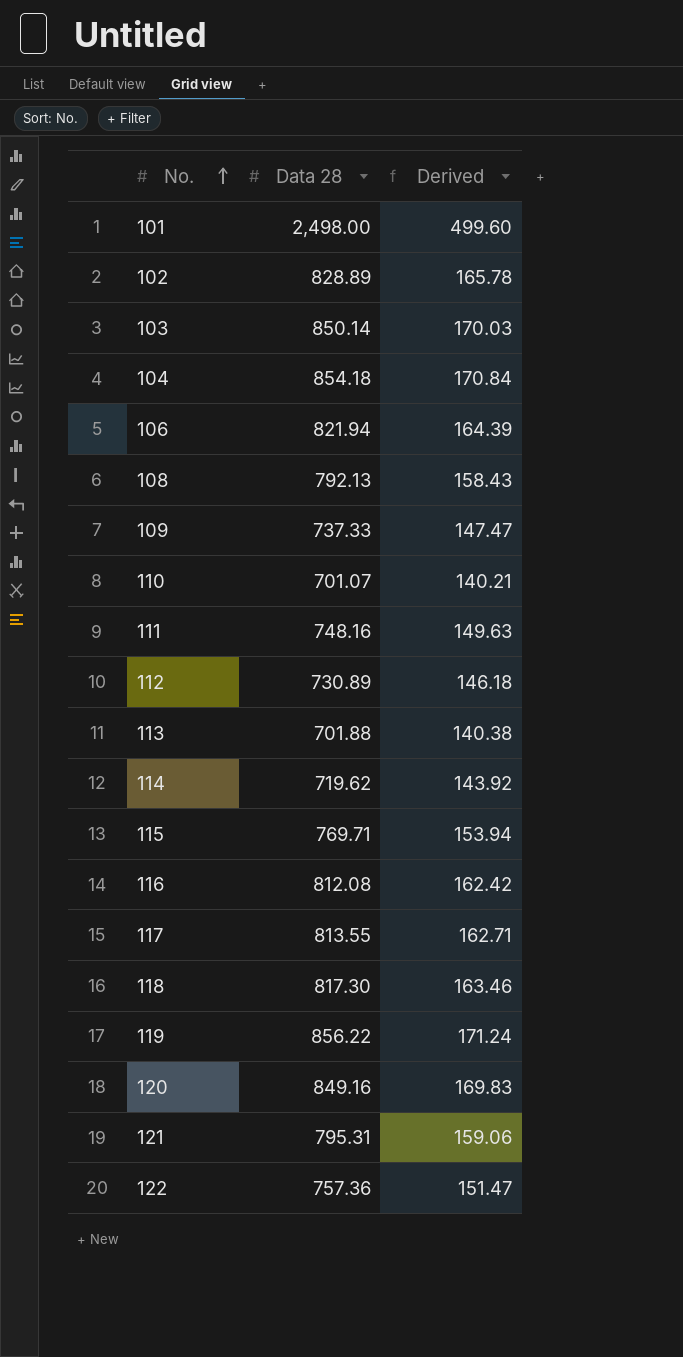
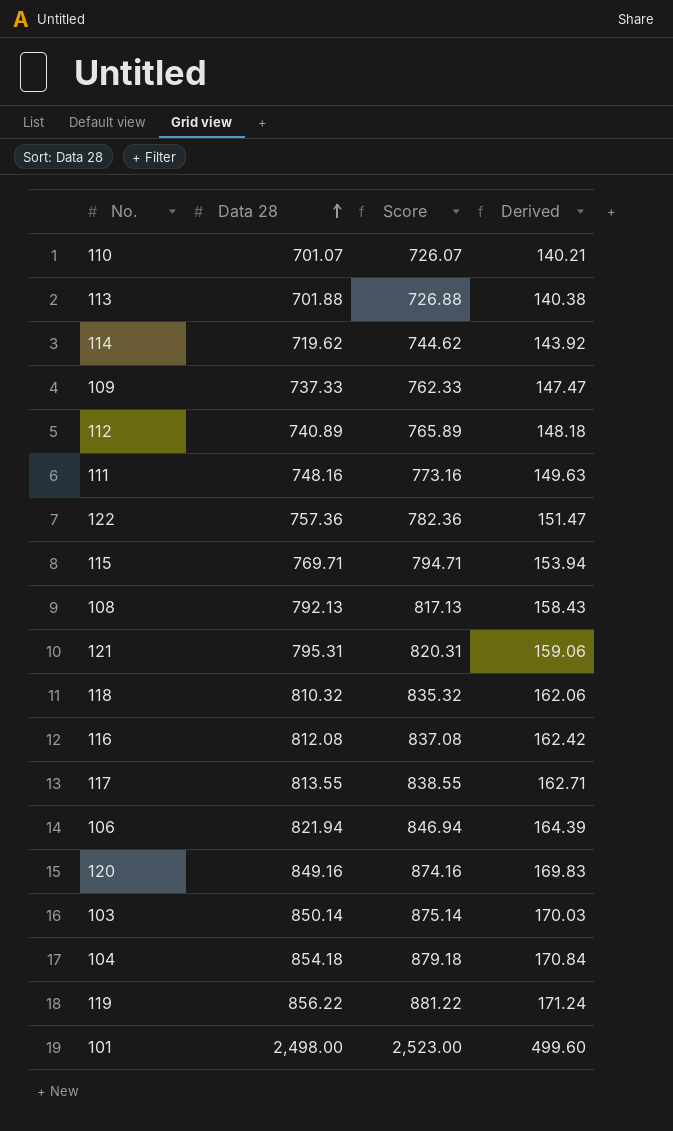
row order: No. ascending -> Data 28 ascending
column Score | formula: none -> [Data 28] + 25
row 102: 828.89 | 165.78 -> none
112 | Data 28: 730.89 -> 740.89
112 | Derived: 146.18 -> 148.18
118 | Data 28: 817.30 -> 810.32
118 | Derived: 163.46 -> 162.06

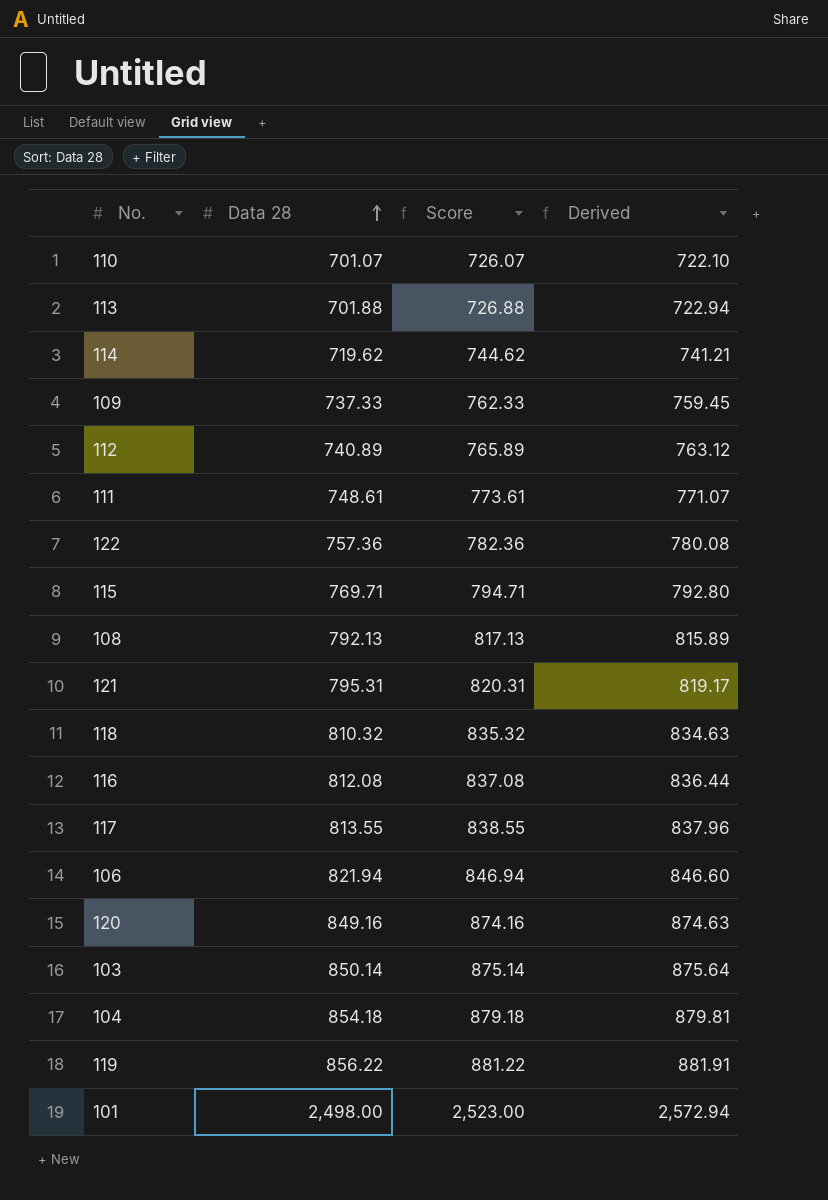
column Derived | formula: [Data 28] * 0.2 -> [Data 28] * 1.03
111 | Data 28: 748.16 -> 748.61
111 | Score: 773.16 -> 773.61

